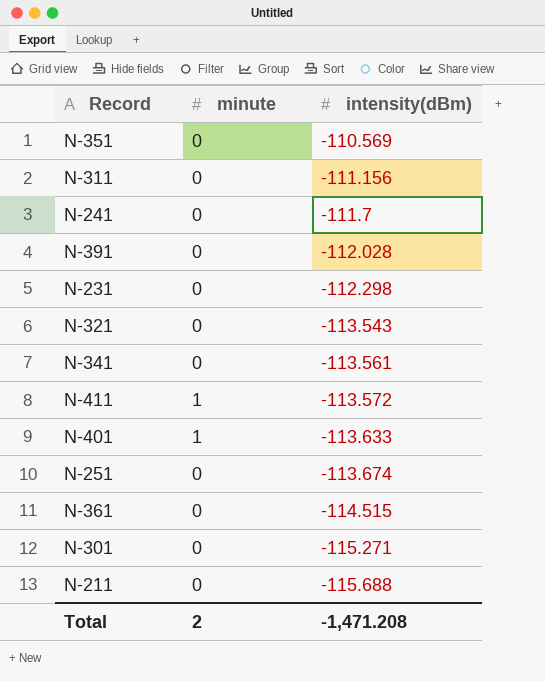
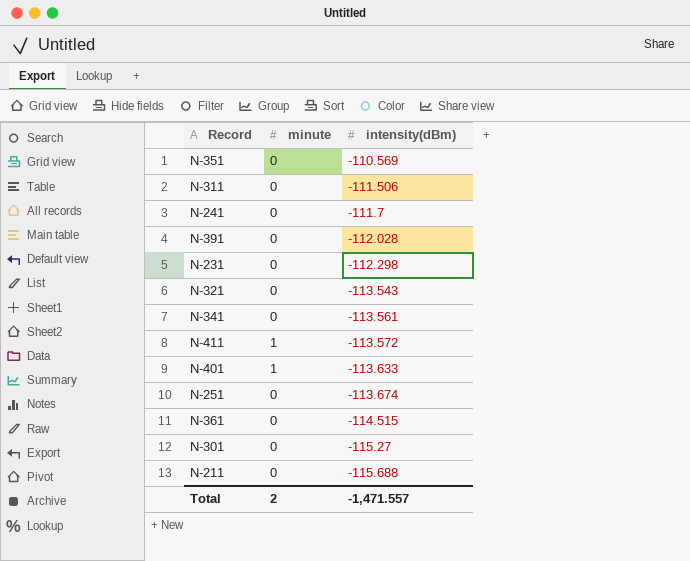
N-311 | intensity(dBm): -111.156 -> -111.506
N-301 | intensity(dBm): -115.271 -> -115.27
Total | intensity(dBm): -1,471.208 -> -1,471.557

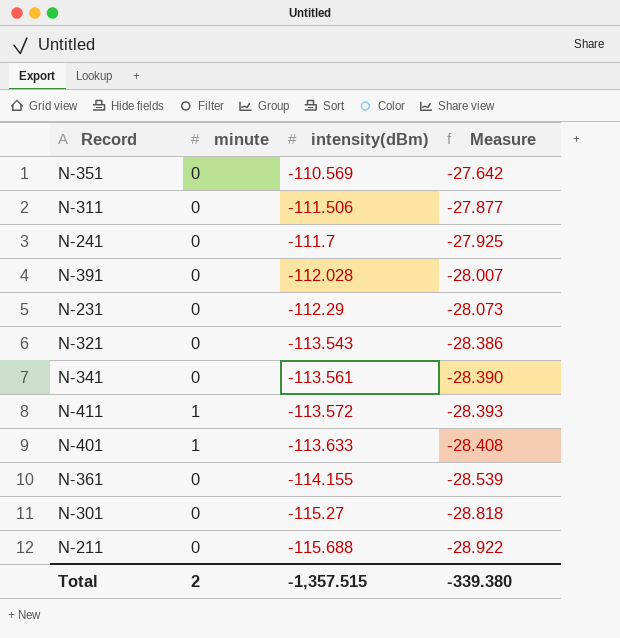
column Measure | formula: none -> [intensity(dBm)] * 0.25
row N-251: 0 | -113.674 -> none
N-231 | intensity(dBm): -112.298 -> -112.29
N-361 | intensity(dBm): -114.515 -> -114.155
Total | intensity(dBm): -1,471.557 -> -1,357.515

